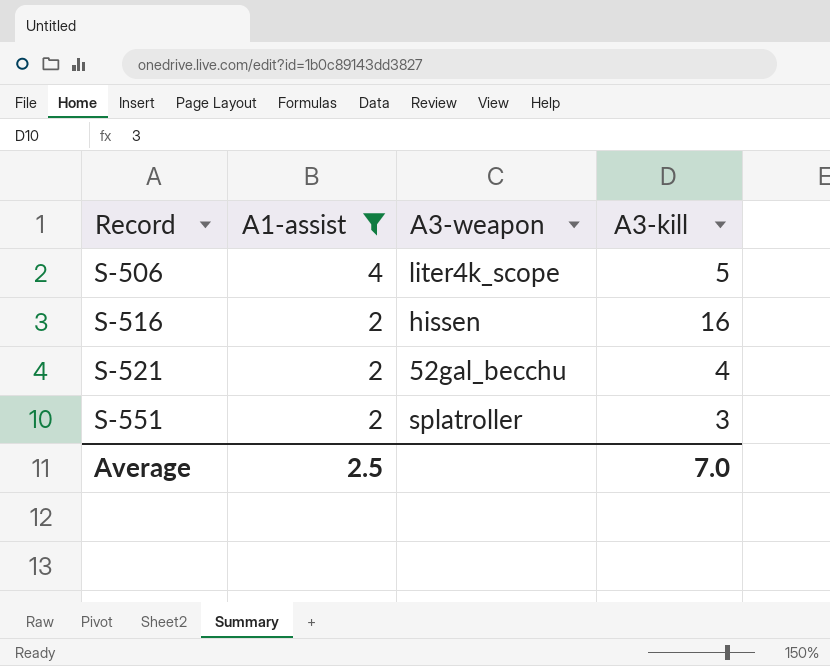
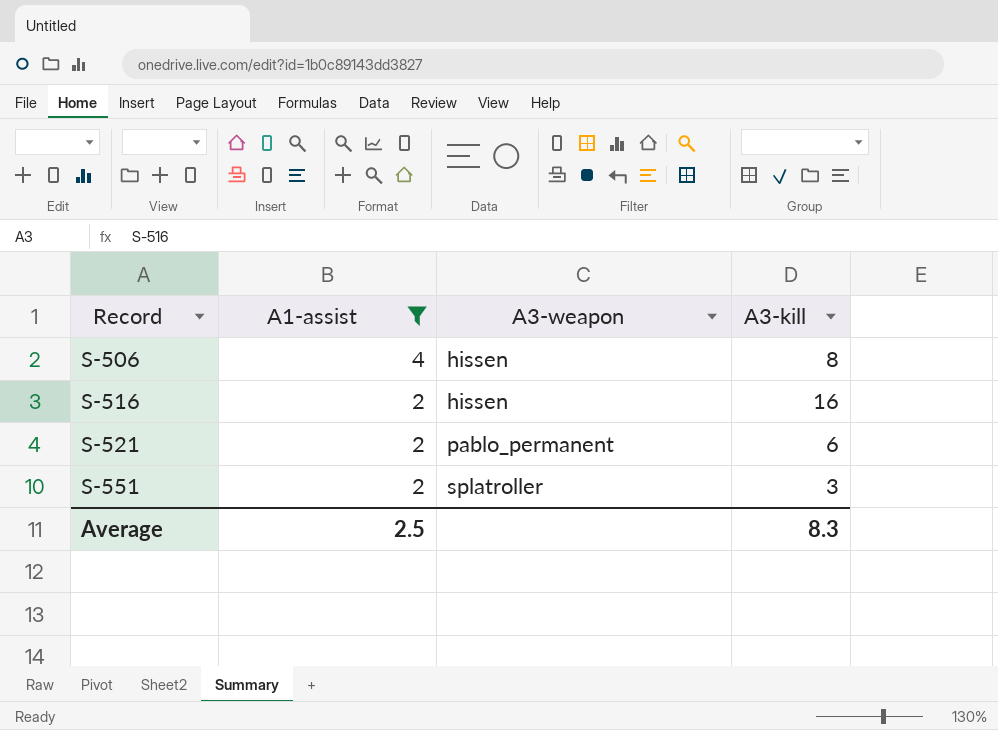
S-506 | A3-weapon: liter4k_scope -> hissen
S-506 | A3-kill: 5 -> 8
S-521 | A3-weapon: 52gal_becchu -> pablo_permanent
S-521 | A3-kill: 4 -> 6
Average | A3-kill: 7.0 -> 8.3

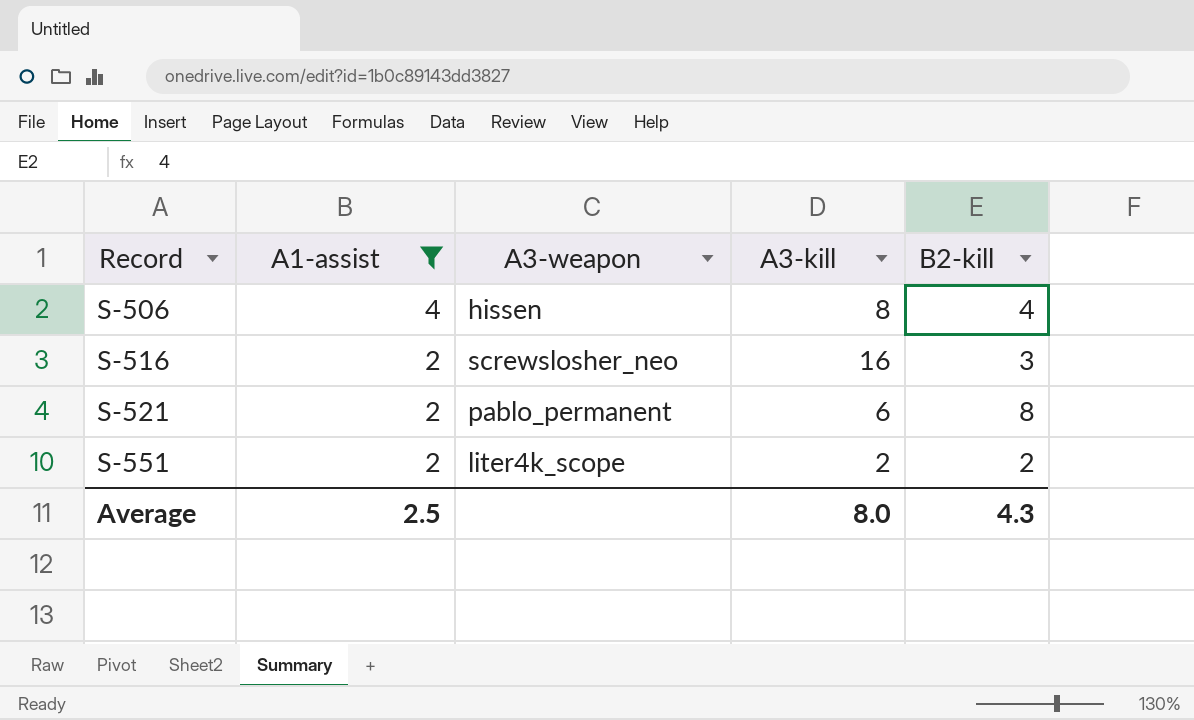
column B2-kill | position: none -> 5
S-516 | A3-weapon: hissen -> screwslosher_neo
S-551 | A3-weapon: splatroller -> liter4k_scope
S-551 | A3-kill: 3 -> 2
Average | A3-kill: 8.3 -> 8.0

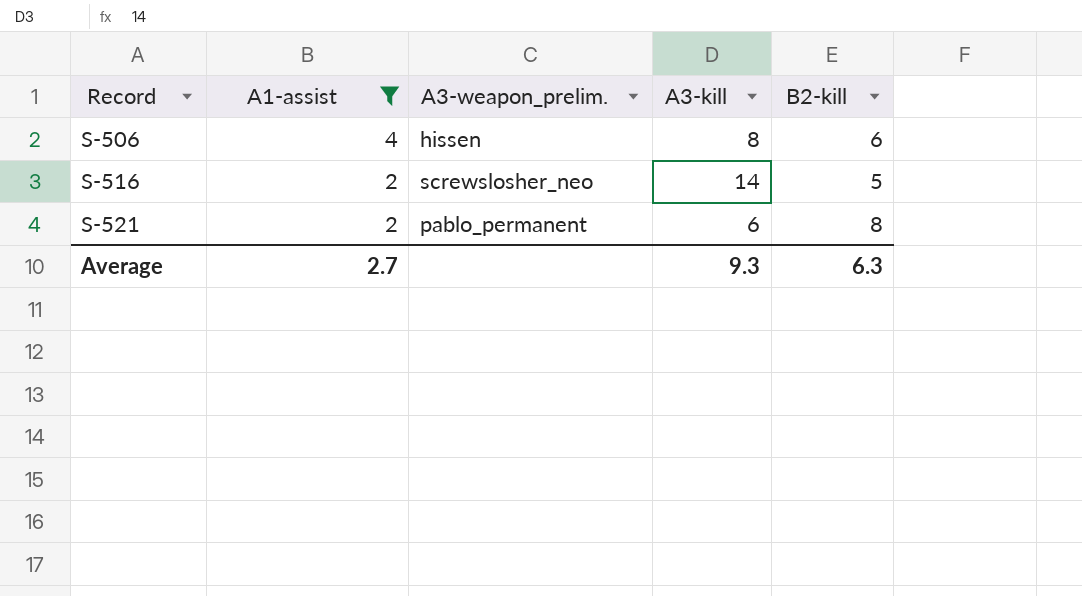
column name: A3-weapon -> A3-weapon_prelim.
row S-551: 2 | liter4k_scope | 2 | 2 -> none
S-506 | B2-kill: 4 -> 6
S-516 | A3-kill: 16 -> 14
S-516 | B2-kill: 3 -> 5
Average | A1-assist: 2.5 -> 2.7
Average | A3-kill: 8.0 -> 9.3
Average | B2-kill: 4.3 -> 6.3

